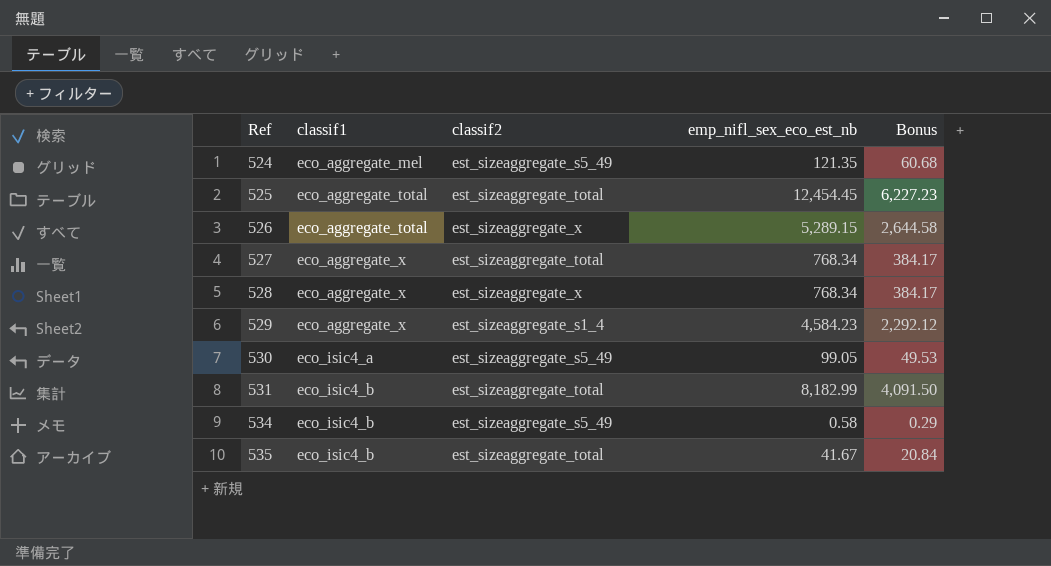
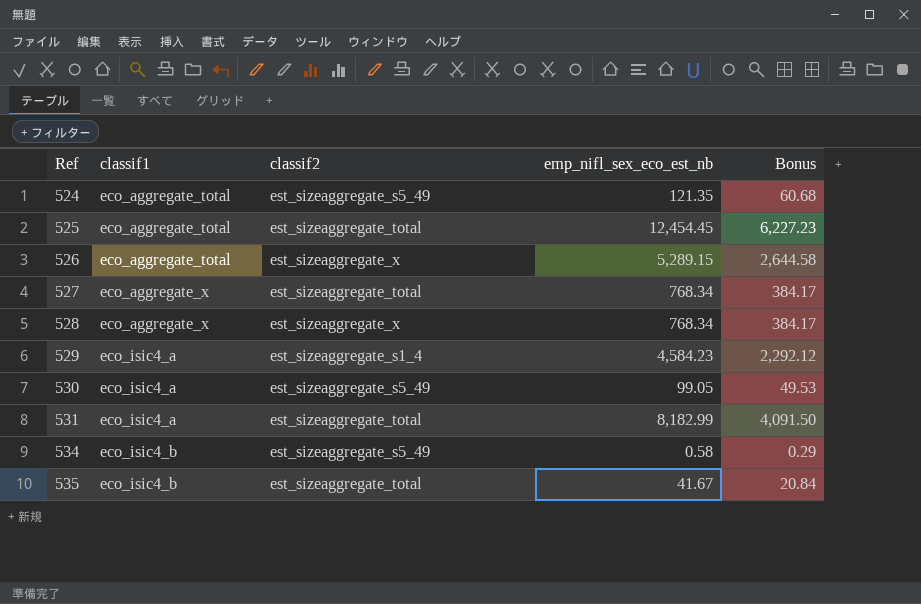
524 | classif1: eco_aggregate_mel -> eco_aggregate_total
529 | classif1: eco_aggregate_x -> eco_isic4_a
531 | classif1: eco_isic4_b -> eco_isic4_a

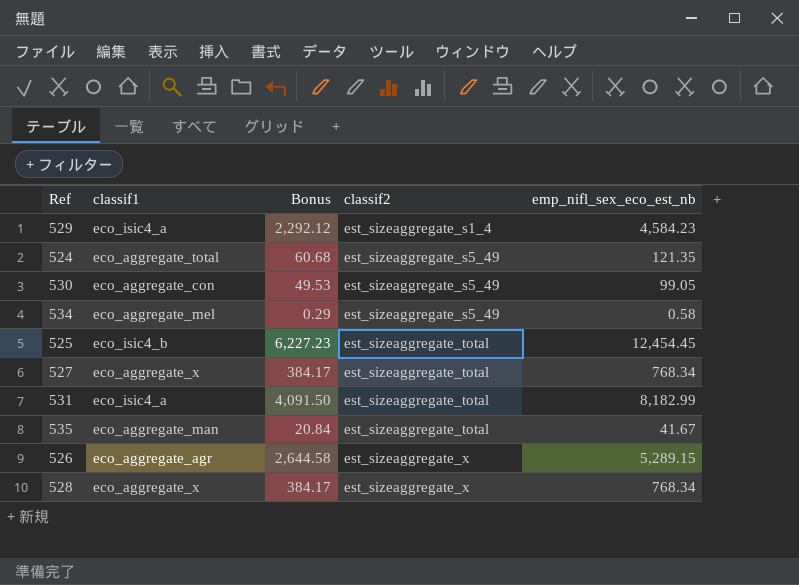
row order: Ref ascending -> classif2 ascending
column Bonus | position: 5 -> 3
530 | classif1: eco_isic4_a -> eco_aggregate_con
534 | classif1: eco_isic4_b -> eco_aggregate_mel
525 | classif1: eco_aggregate_total -> eco_isic4_b
535 | classif1: eco_isic4_b -> eco_aggregate_man
526 | classif1: eco_aggregate_total -> eco_aggregate_agr

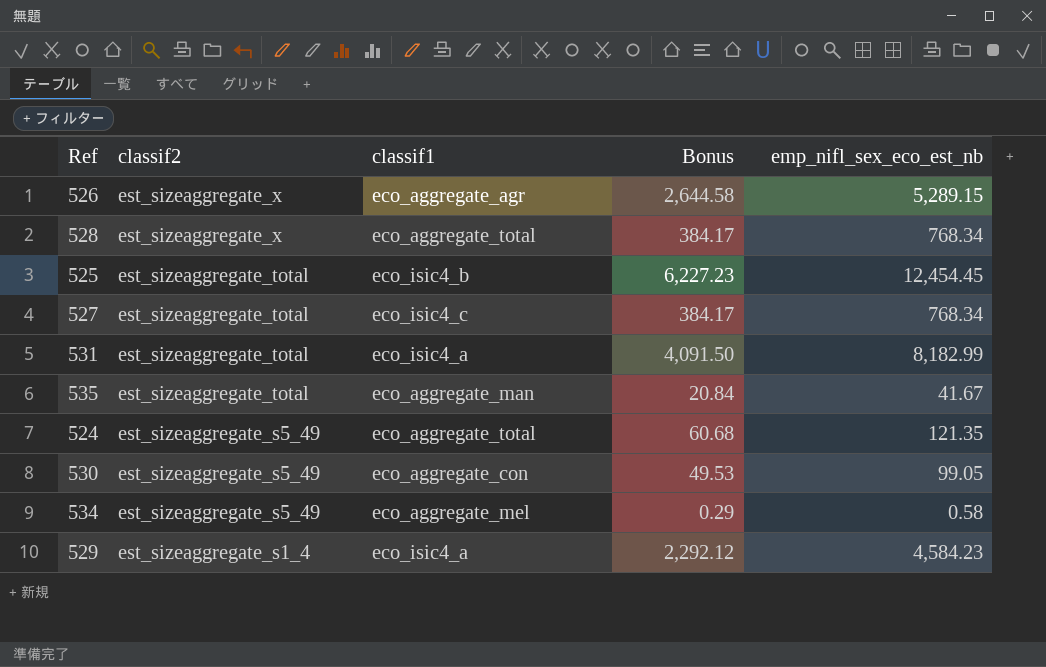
row order: classif2 ascending -> classif2 descending
column classif2 | position: 4 -> 2
528 | classif1: eco_aggregate_x -> eco_aggregate_total
527 | classif1: eco_aggregate_x -> eco_isic4_c

